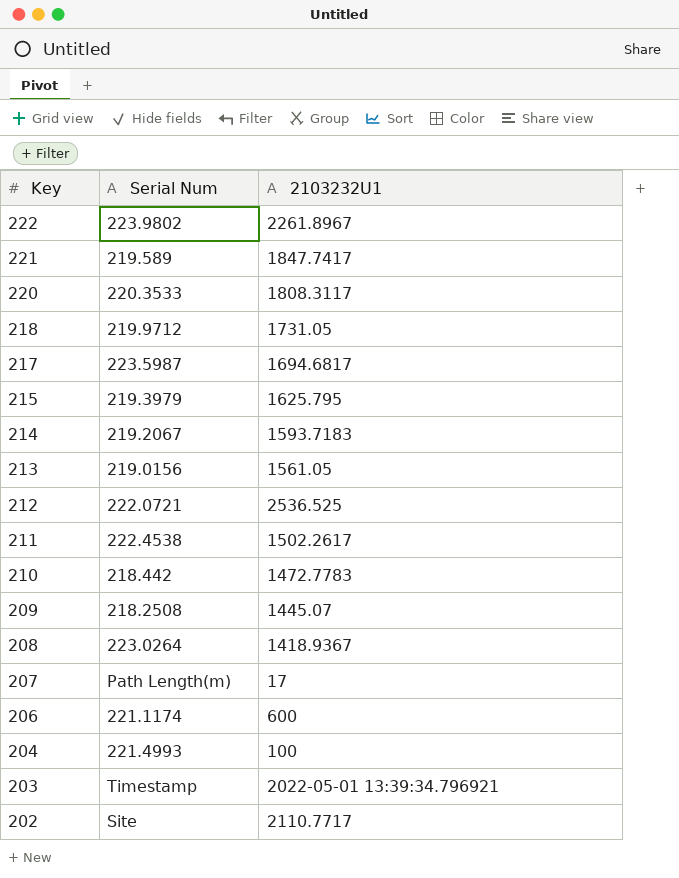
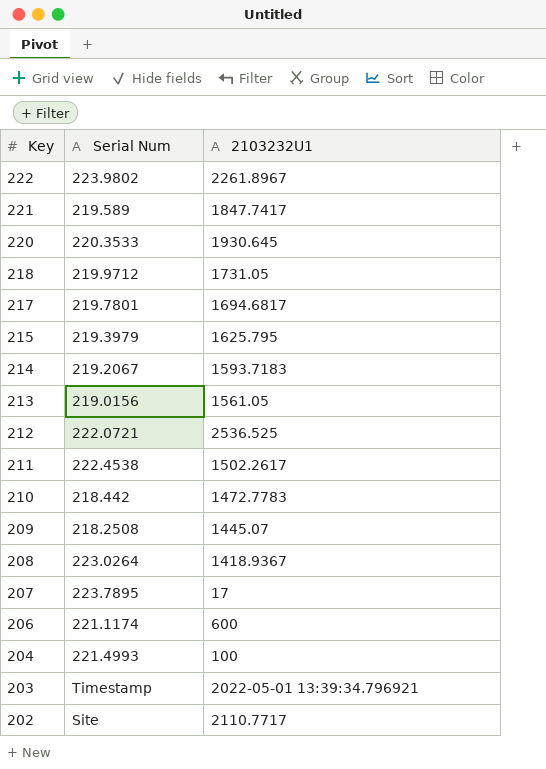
220 | 2103232U1: 1808.3117 -> 1930.645
217 | Serial Num: 223.5987 -> 219.7801
207 | Serial Num: Path Length(m) -> 223.7895

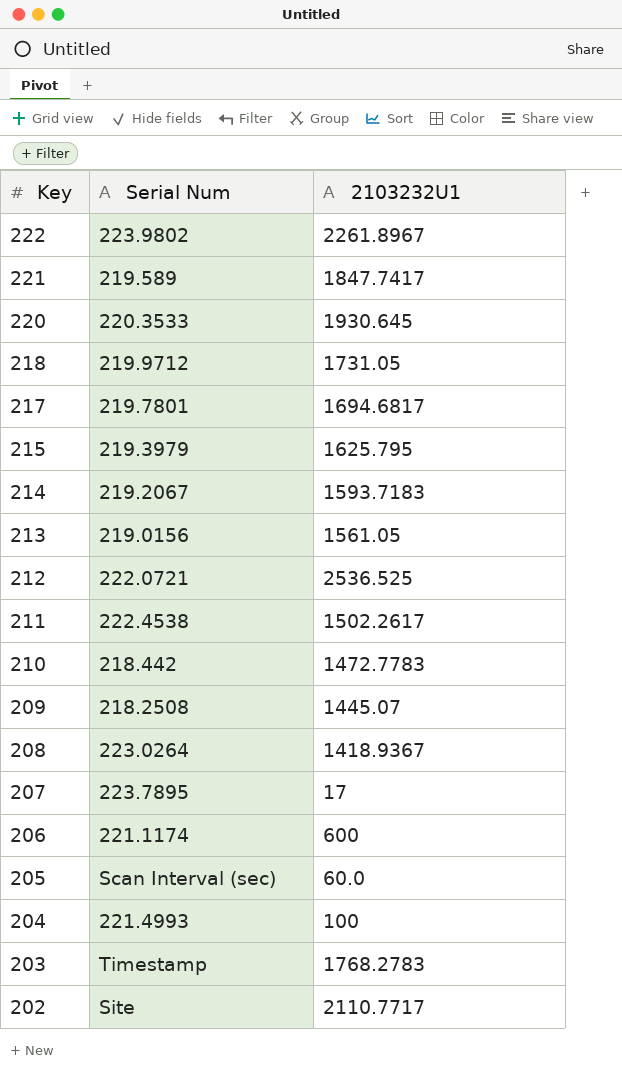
row 205: none -> Scan Interval (sec) | 60.0
203 | 2103232U1: 2022-05-01 13:39:34.796921 -> 1768.2783

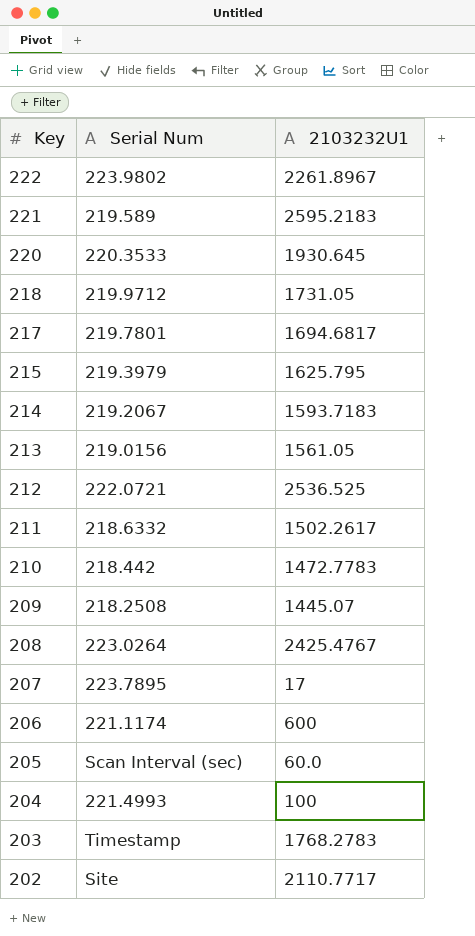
221 | 2103232U1: 1847.7417 -> 2595.2183
211 | Serial Num: 222.4538 -> 218.6332
208 | 2103232U1: 1418.9367 -> 2425.4767

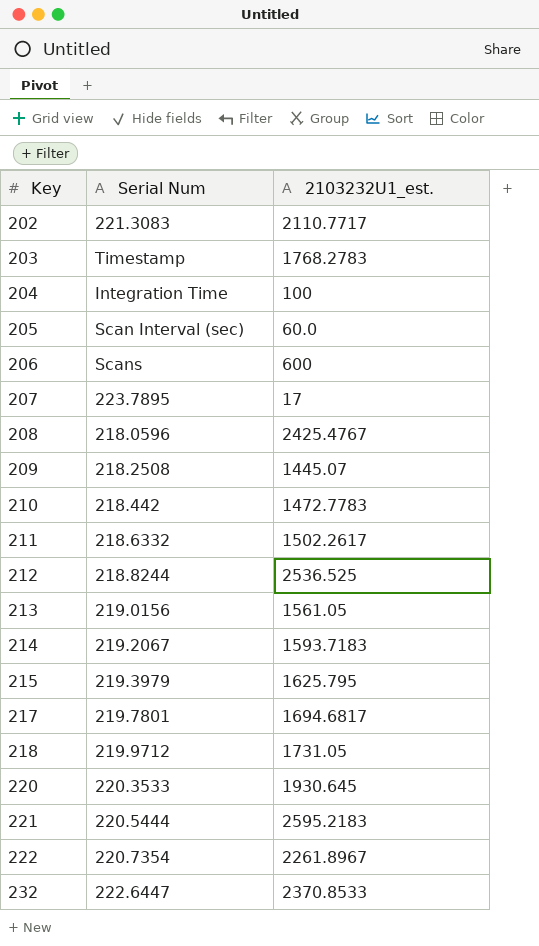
row order: Key descending -> Key ascending
column name: 2103232U1 -> 2103232U1_est.
202 | Serial Num: Site -> 221.3083
204 | Serial Num: 221.4993 -> Integration Time
206 | Serial Num: 221.1174 -> Scans
208 | Serial Num: 223.0264 -> 218.0596
212 | Serial Num: 222.0721 -> 218.8244
221 | Serial Num: 219.589 -> 220.5444
222 | Serial Num: 223.9802 -> 220.7354
row 232: none -> 222.6447 | 2370.8533

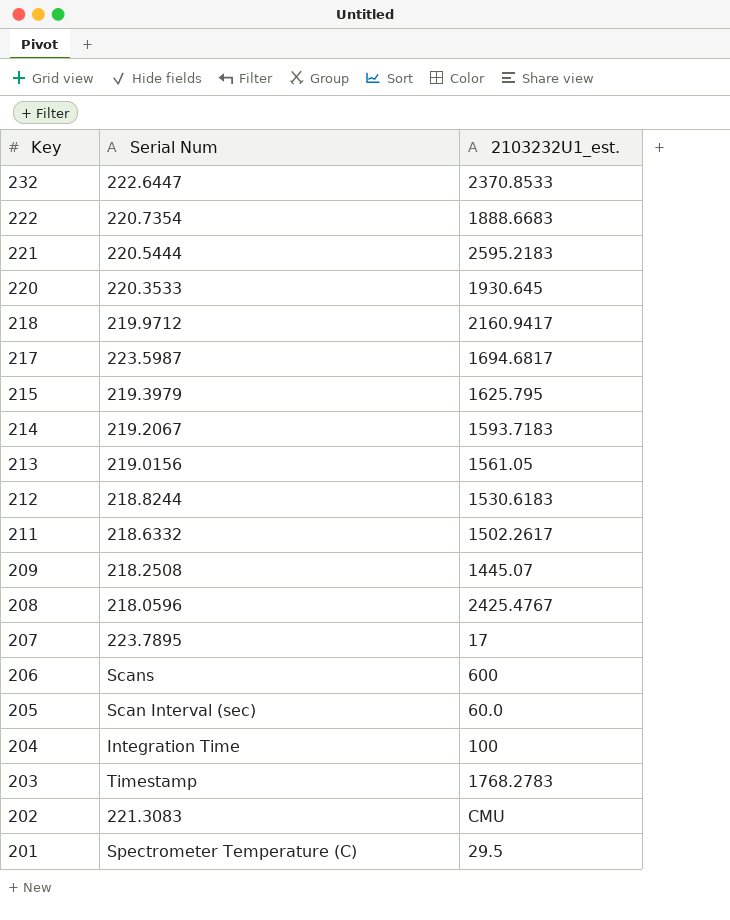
row order: Key ascending -> Key descending
row 210: 218.442 | 1472.7783 -> none
222 | 2103232U1_est.: 2261.8967 -> 1888.6683
218 | 2103232U1_est.: 1731.05 -> 2160.9417
217 | Serial Num: 219.7801 -> 223.5987
212 | 2103232U1_est.: 2536.525 -> 1530.6183
202 | 2103232U1_est.: 2110.7717 -> CMU
row 201: none -> Spectrometer Temperature (C) | 29.5

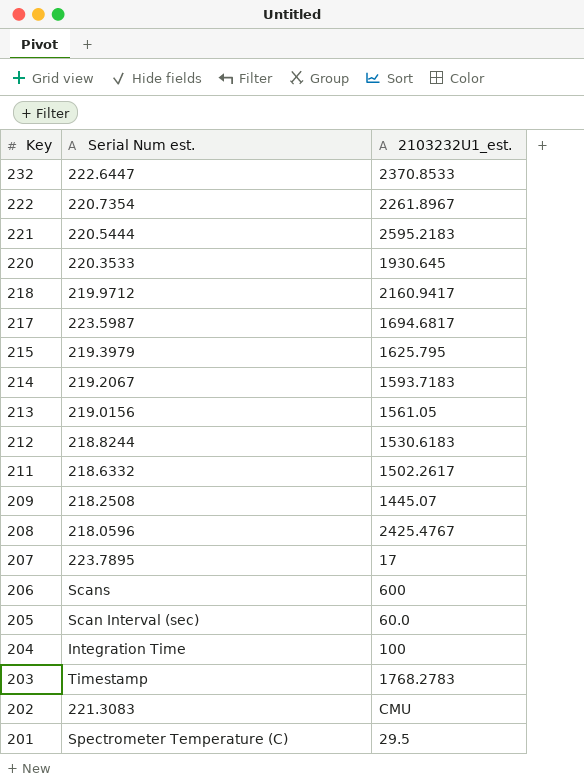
column name: Serial Num -> Serial Num est.
222 | 2103232U1_est.: 1888.6683 -> 2261.8967

